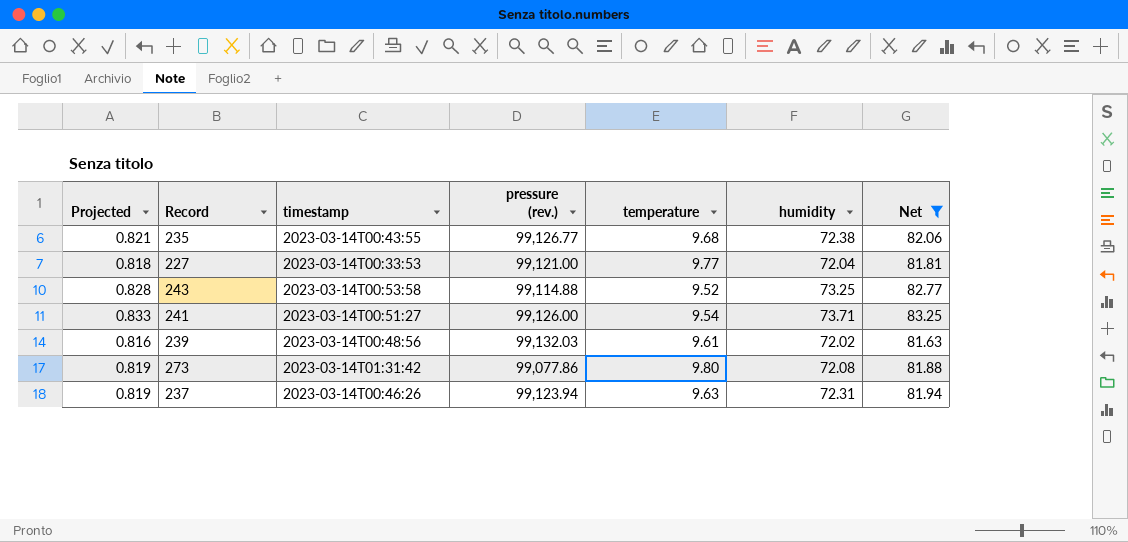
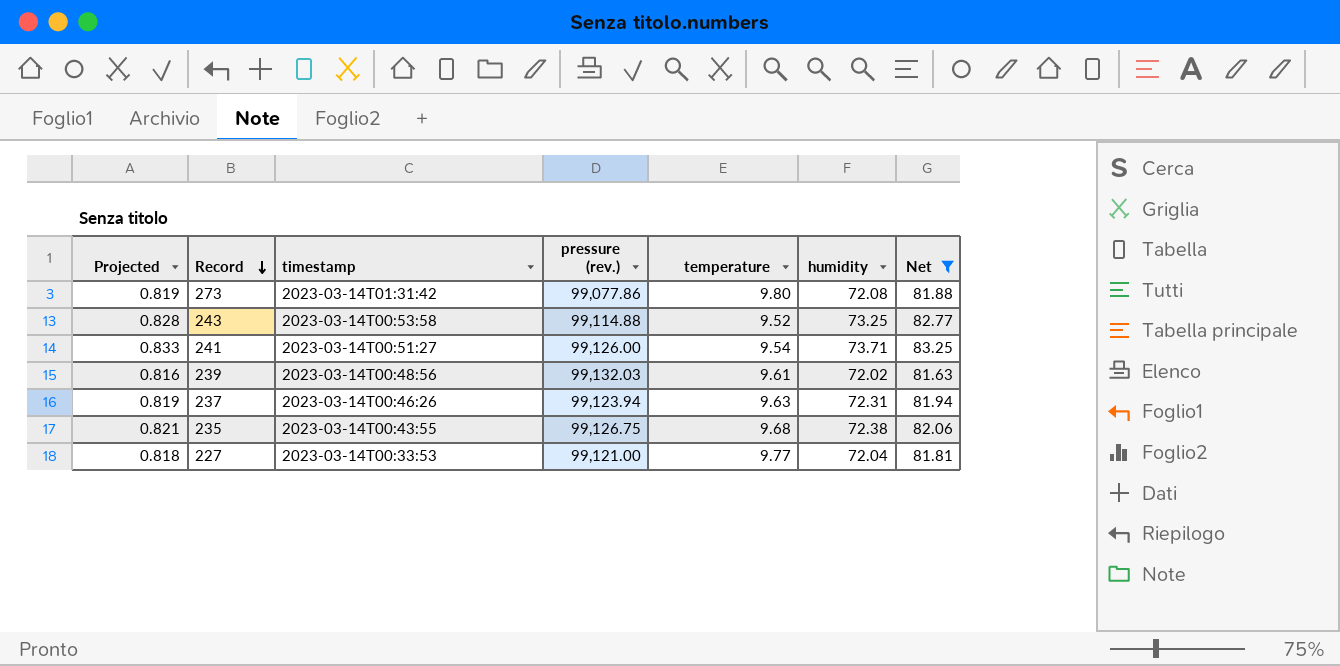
row order: none -> Record descending
235 | pressure (rev.): 99,126.77 -> 99,126.75

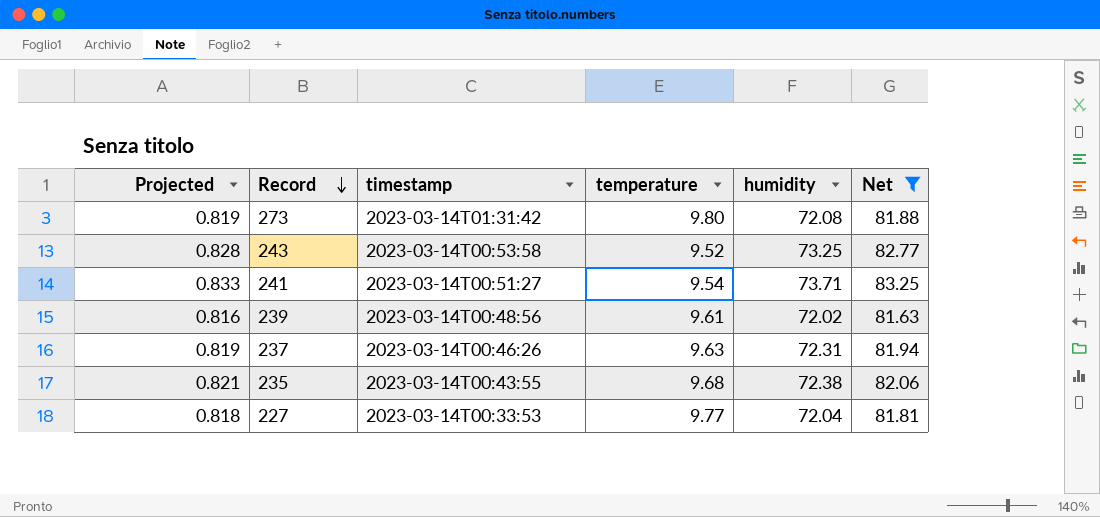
column pressure (rev.) | position: 4 -> none

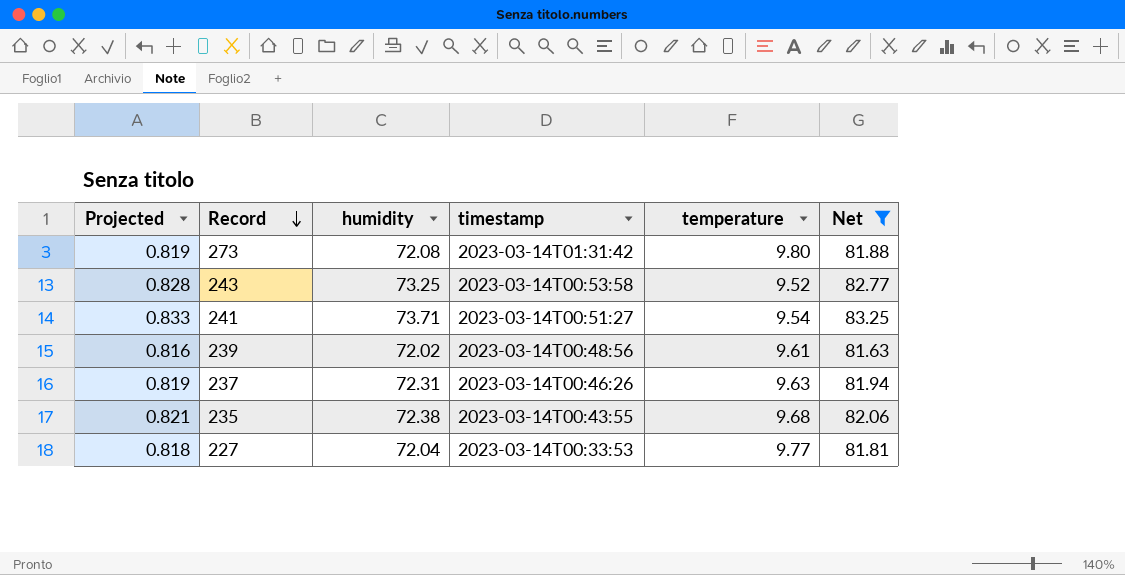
column humidity | position: 5 -> 3

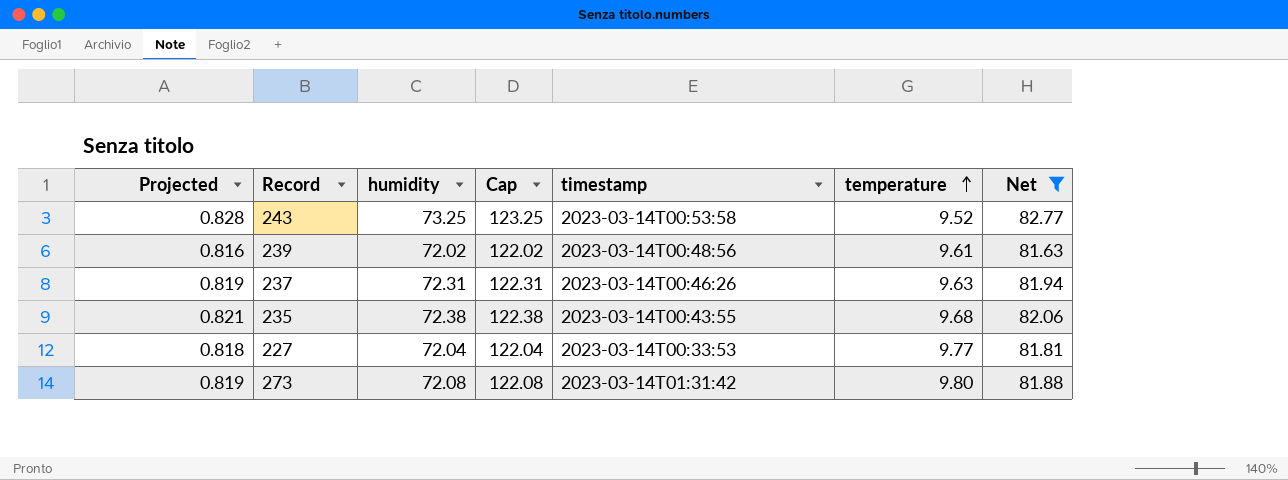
row order: Record descending -> temperature ascending
column Cap | formula: none -> [humidity] + 50
row 241: 0.833 | 73.71 | 2023-03-14T00:51:27 | 9.54 | 83.25 -> none

